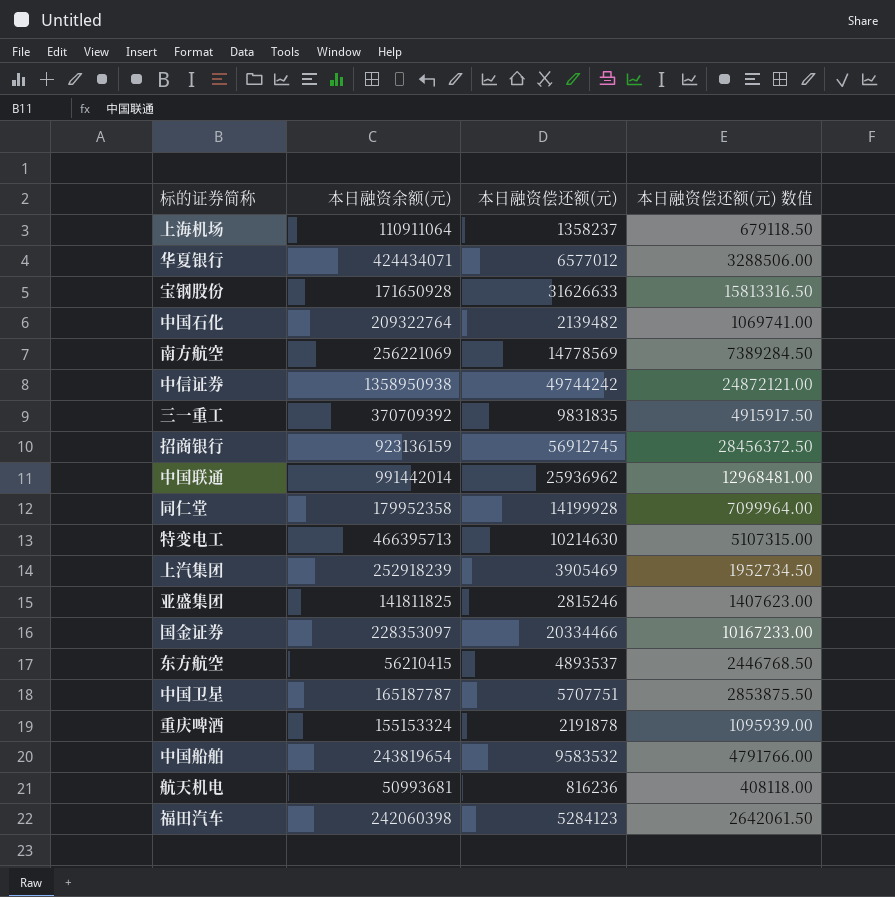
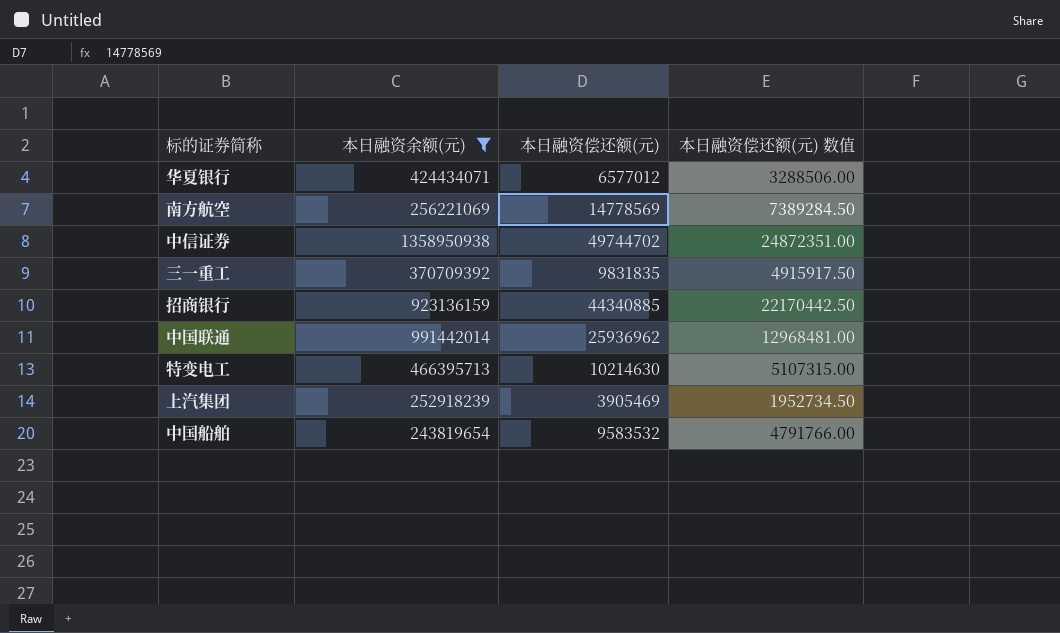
filter: none -> 本日融资余额(元) >= 243819654
中信证券 | 本日融资偿还额(元): 49744242 -> 49744702
中信证券 | 本日融资偿还额(元) 数值: 24872121.00 -> 24872351.00
招商银行 | 本日融资偿还额(元): 56912745 -> 44340885
招商银行 | 本日融资偿还额(元) 数值: 28456372.50 -> 22170442.50

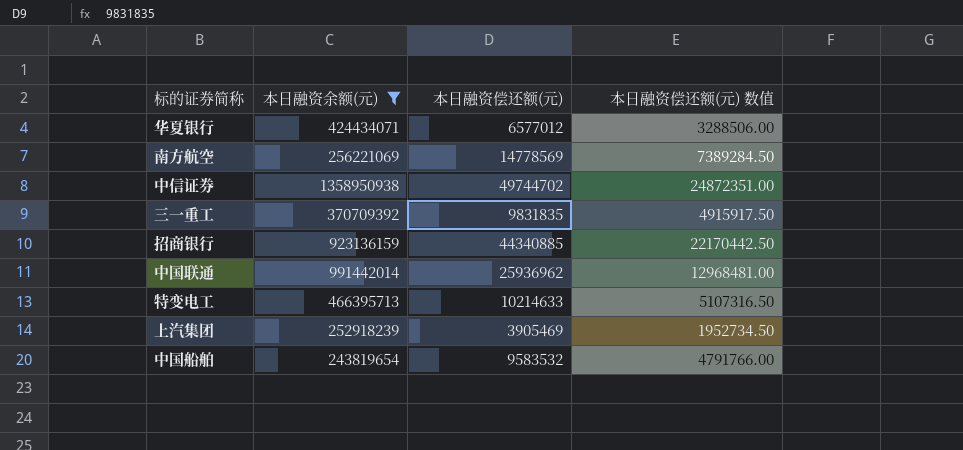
特变电工 | 本日融资偿还额(元): 10214630 -> 10214633
特变电工 | 本日融资偿还额(元) 数值: 5107315.00 -> 5107316.50

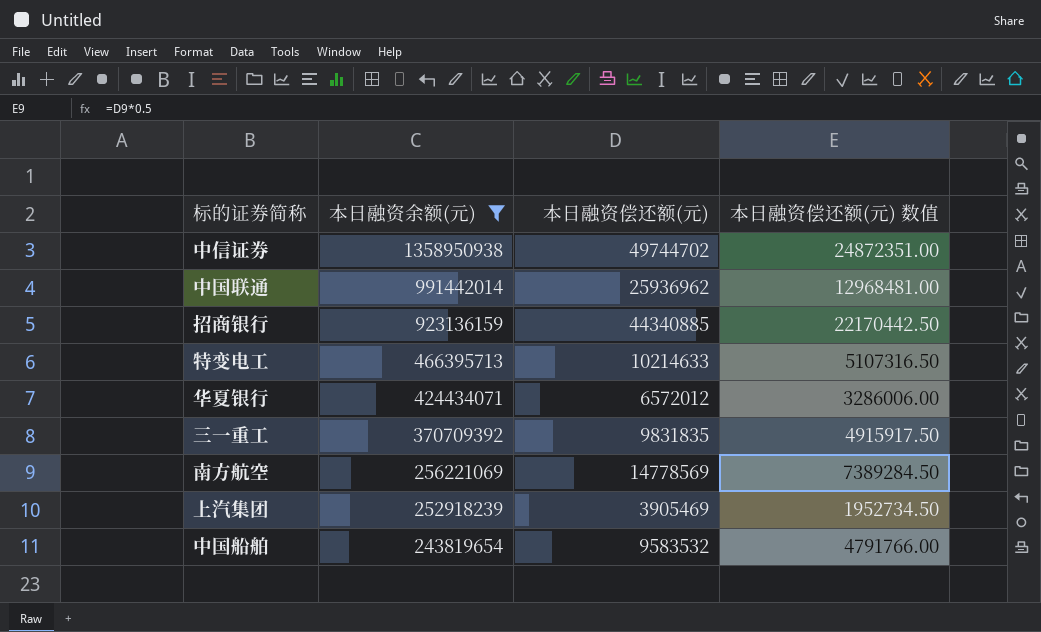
row order: none -> 本日融资余额(元) descending
华夏银行 | 本日融资偿还额(元): 6577012 -> 6572012
华夏银行 | 本日融资偿还额(元) 数值: 3288506.00 -> 3286006.00

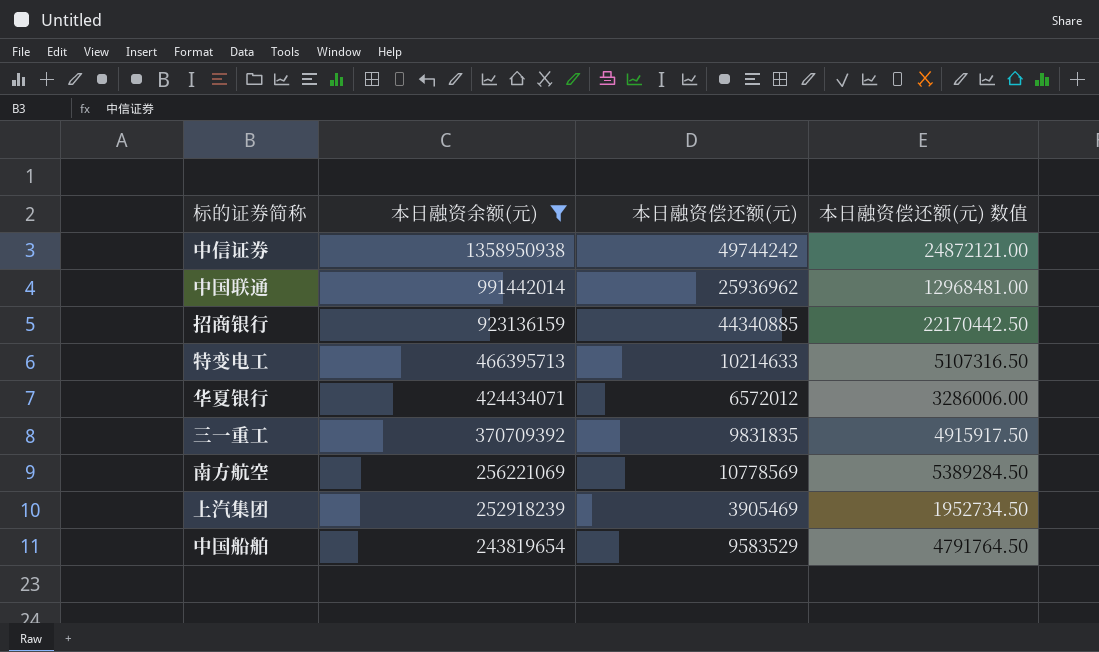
中信证券 | 本日融资偿还额(元): 49744702 -> 49744242
中信证券 | 本日融资偿还额(元) 数值: 24872351.00 -> 24872121.00
南方航空 | 本日融资偿还额(元): 14778569 -> 10778569
南方航空 | 本日融资偿还额(元) 数值: 7389284.50 -> 5389284.50
中国船舶 | 本日融资偿还额(元): 9583532 -> 9583529
中国船舶 | 本日融资偿还额(元) 数值: 4791766.00 -> 4791764.50

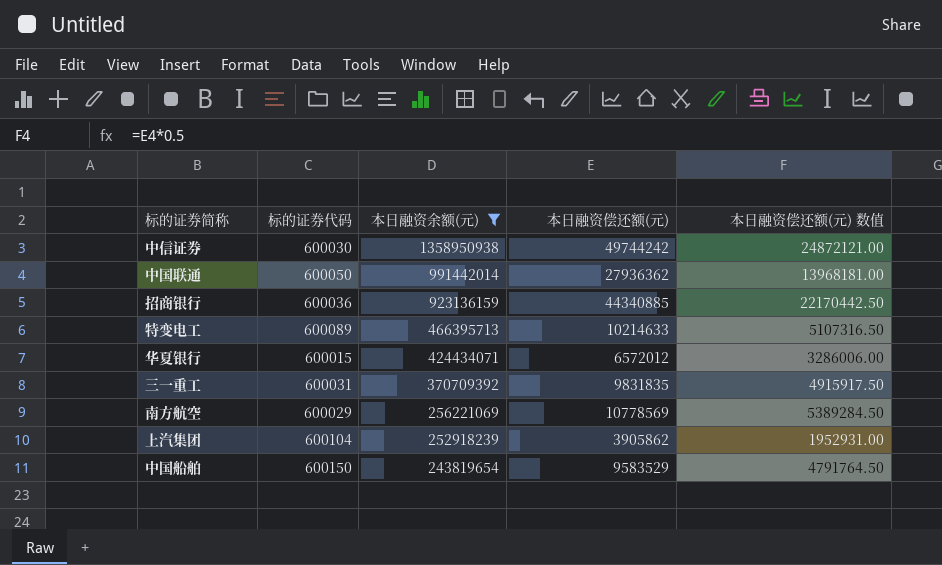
column 标的证券代码 | position: none -> 2
中国联通 | 本日融资偿还额(元): 25936962 -> 27936362
中国联通 | 本日融资偿还额(元) 数值: 12968481.00 -> 13968181.00
上汽集团 | 本日融资偿还额(元): 3905469 -> 3905862
上汽集团 | 本日融资偿还额(元) 数值: 1952734.50 -> 1952931.00

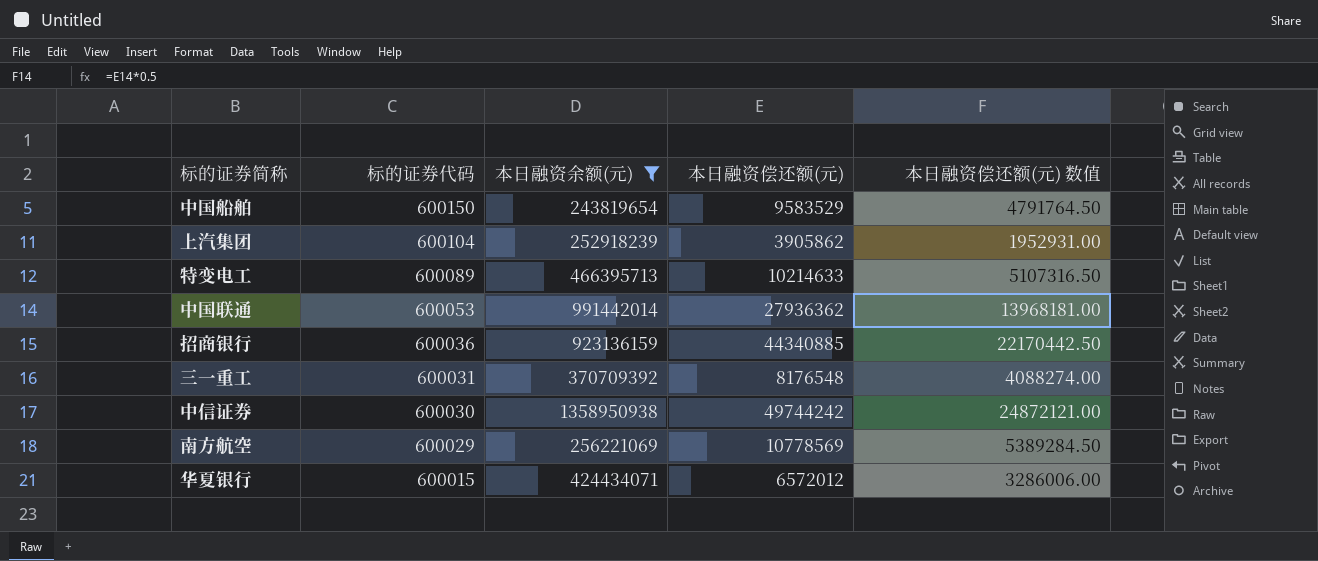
row order: 本日融资余额(元) descending -> 标的证券代码 descending
中国联通 | 标的证券代码: 600050 -> 600053
三一重工 | 本日融资偿还额(元): 9831835 -> 8176548
三一重工 | 本日融资偿还额(元) 数值: 4915917.50 -> 4088274.00

